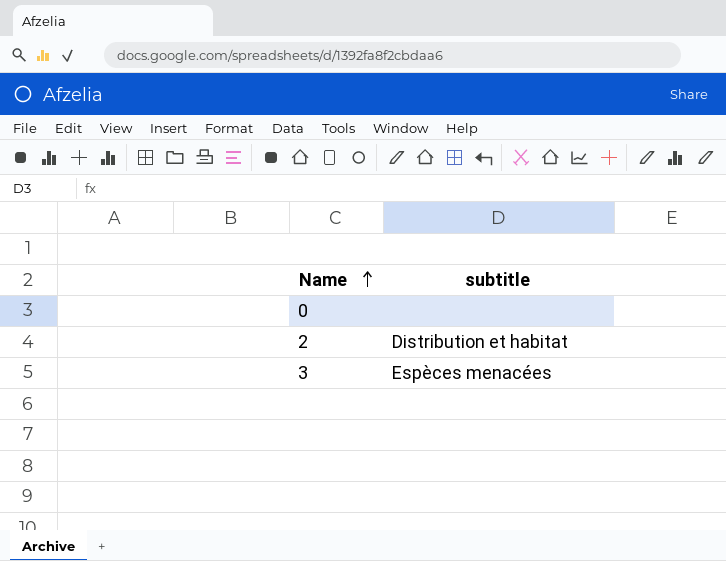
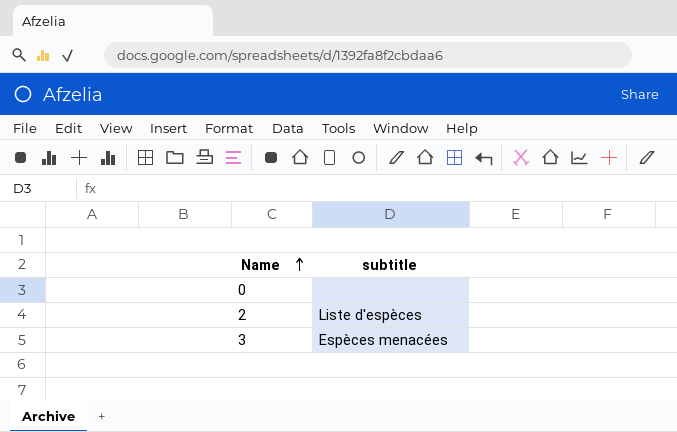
2 | subtitle: Distribution et habitat -> Liste d'espèces

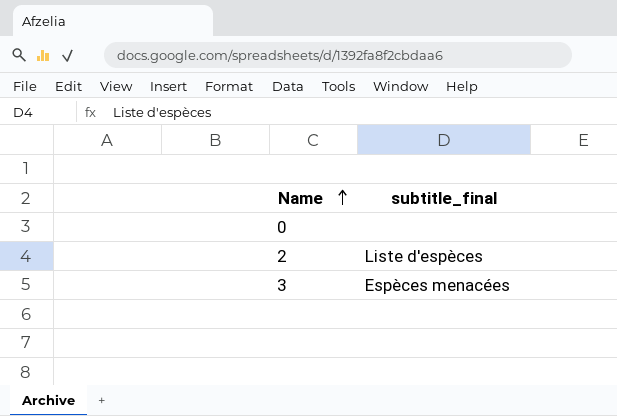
column name: subtitle -> subtitle_final

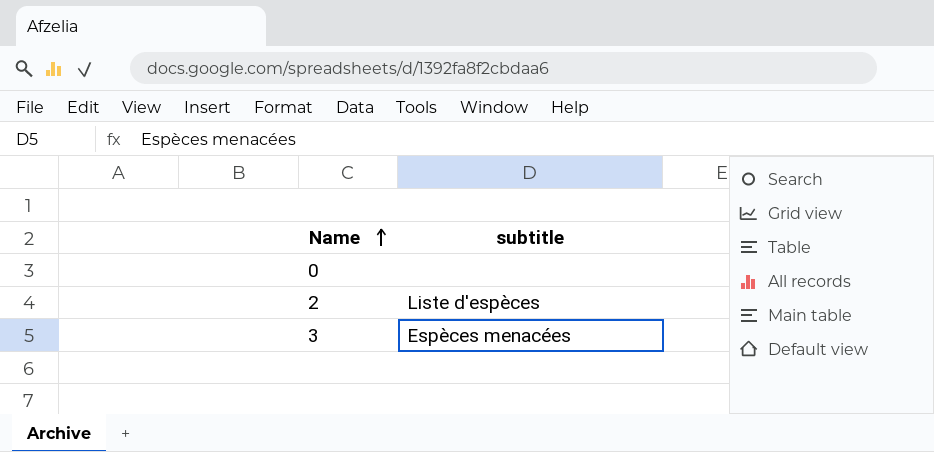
column name: subtitle_final -> subtitle

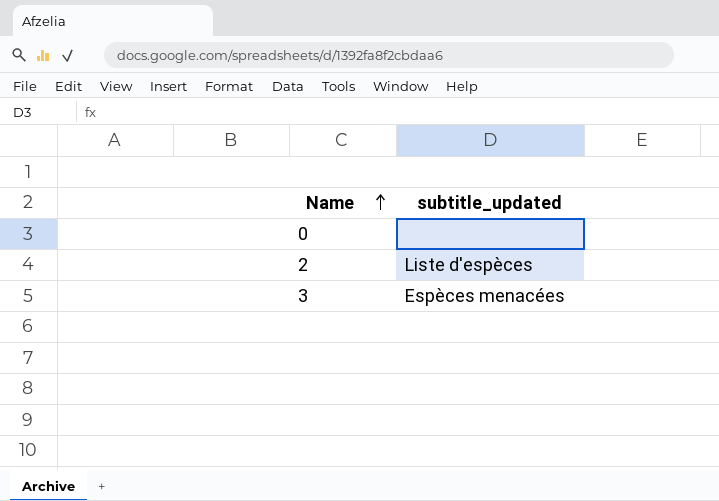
column name: subtitle -> subtitle_updated

